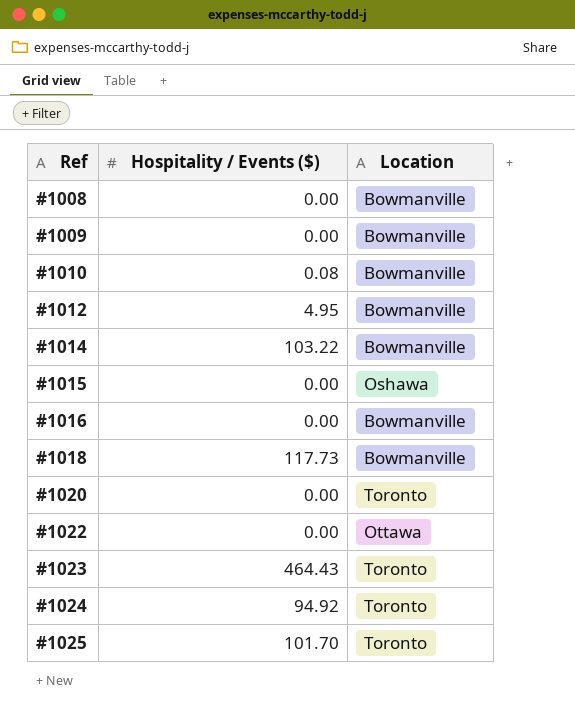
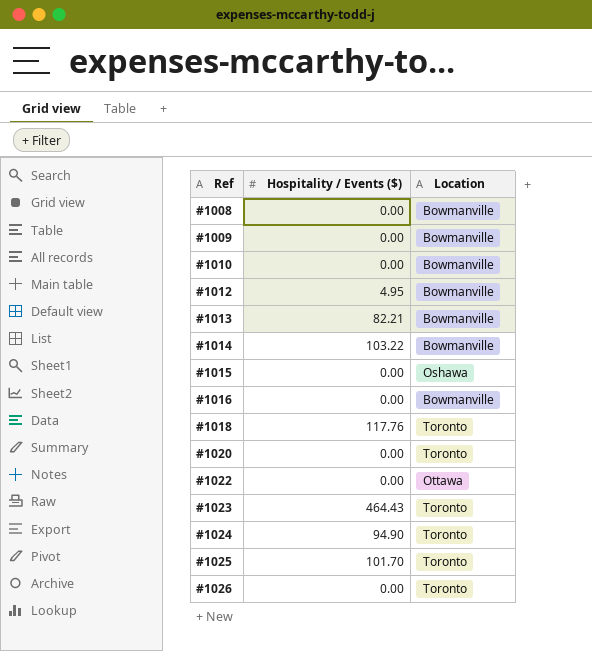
#1010 | Hospitality / Events ($): 0.08 -> 0.00
row #1013: none -> 82.21 | Bowmanville
#1018 | Hospitality / Events ($): 117.73 -> 117.76
#1018 | Location: Bowmanville -> Toronto
#1024 | Hospitality / Events ($): 94.92 -> 94.90
row #1026: none -> 0.00 | Toronto

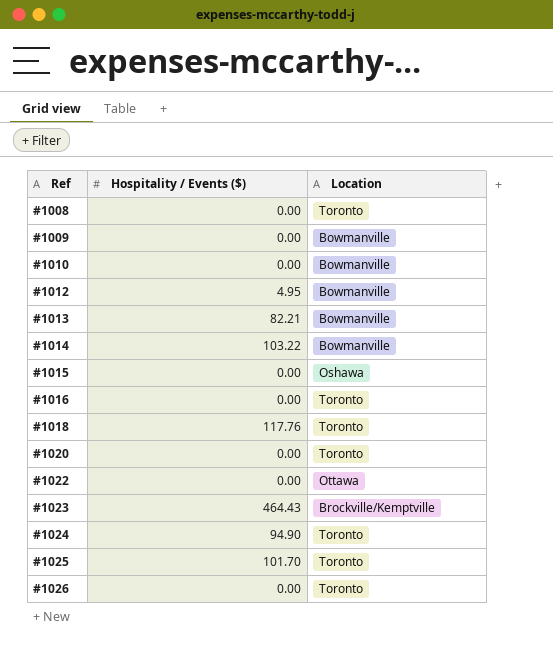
#1008 | Location: Bowmanville -> Toronto
#1016 | Location: Bowmanville -> Toronto
#1023 | Location: Toronto -> Brockville/Kemptville

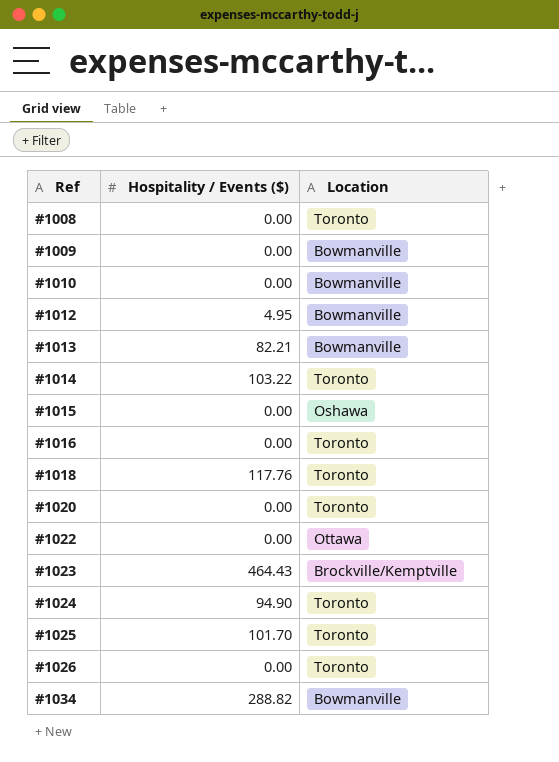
#1014 | Location: Bowmanville -> Toronto
row #1034: none -> 288.82 | Bowmanville

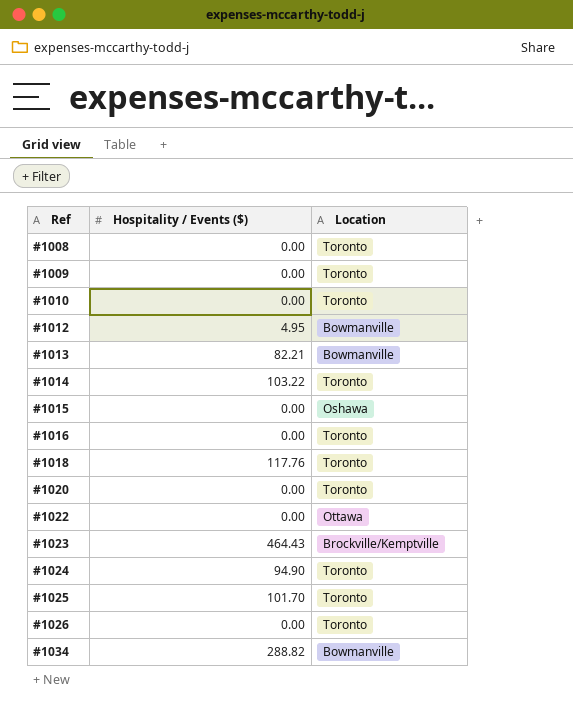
#1009 | Location: Bowmanville -> Toronto
#1010 | Location: Bowmanville -> Toronto

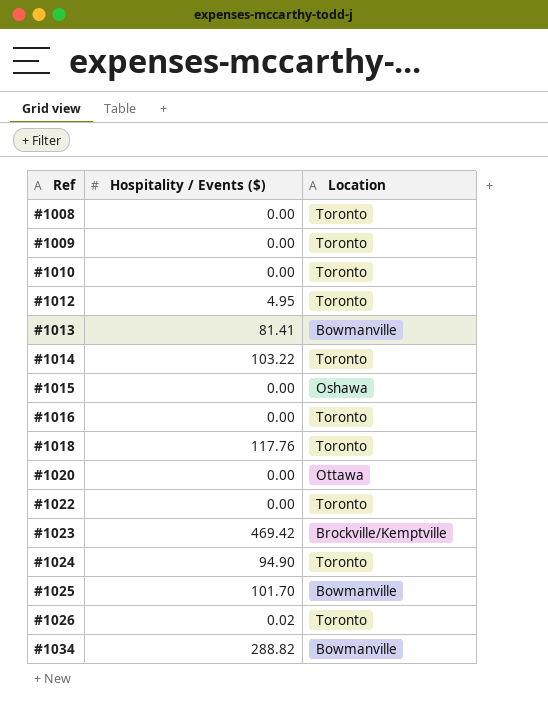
#1012 | Location: Bowmanville -> Toronto
#1013 | Hospitality / Events ($): 82.21 -> 81.41
#1020 | Location: Toronto -> Ottawa
#1022 | Location: Ottawa -> Toronto
#1023 | Hospitality / Events ($): 464.43 -> 469.42
#1025 | Location: Toronto -> Bowmanville
#1026 | Hospitality / Events ($): 0.00 -> 0.02

